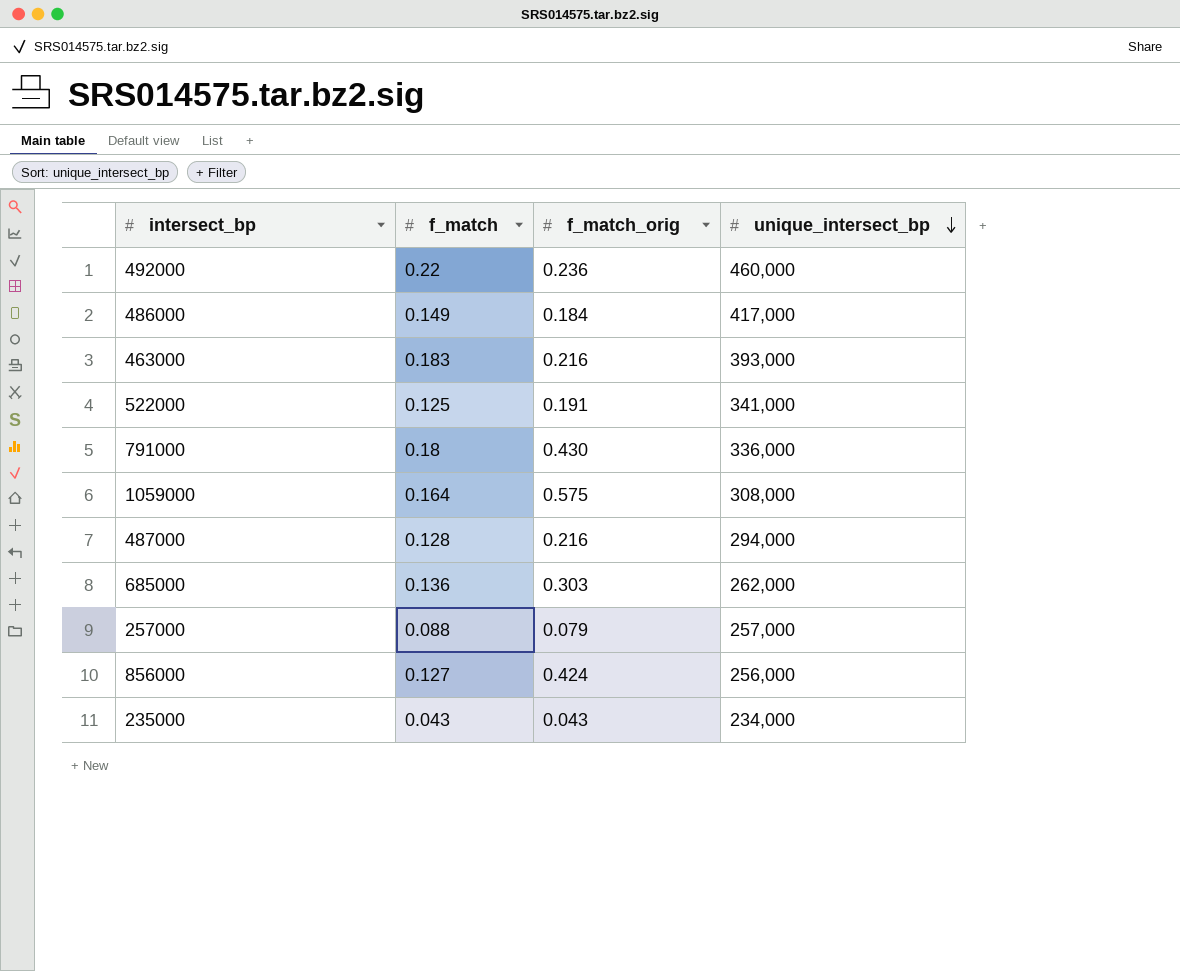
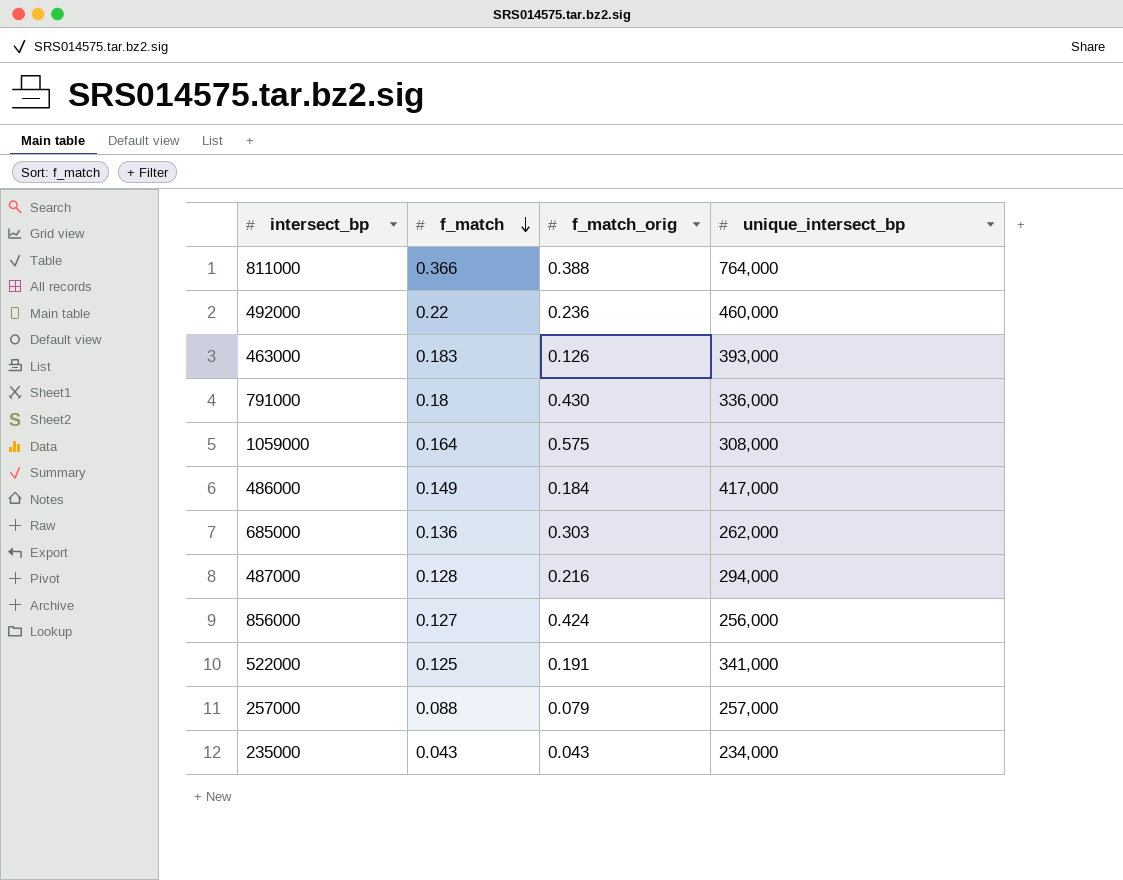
row order: unique_intersect_bp descending -> f_match descending
row 811000: none -> 0.366 | 0.388 | 764,000
463000 | f_match_orig: 0.216 -> 0.126

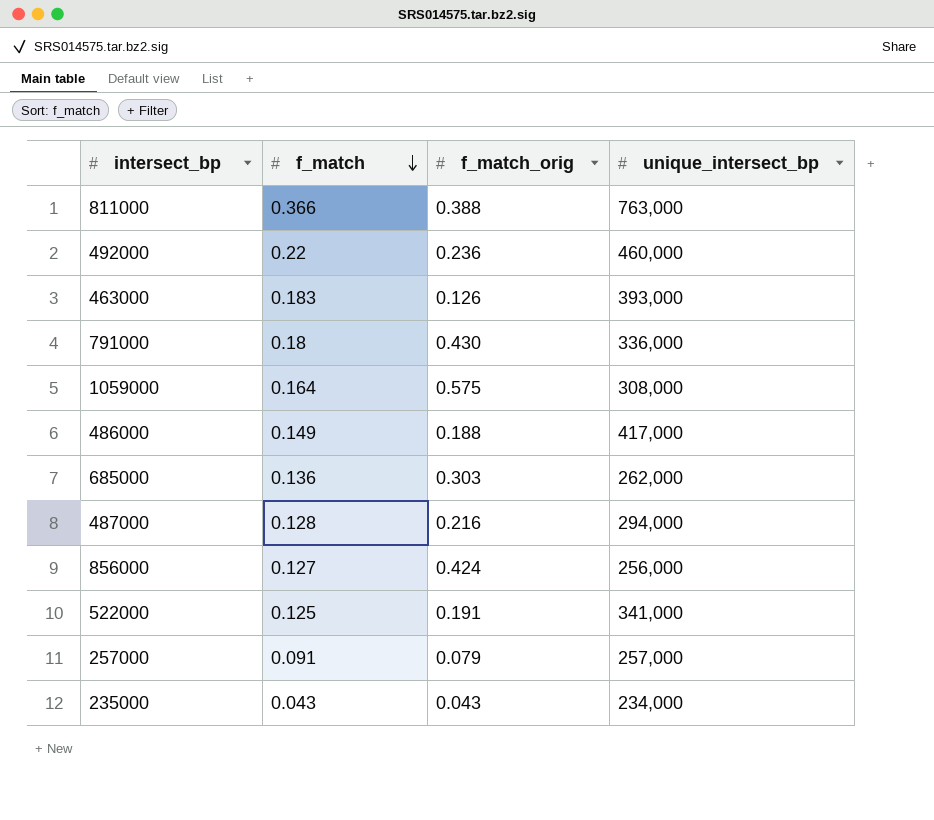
811000 | unique_intersect_bp: 764,000 -> 763,000
486000 | f_match_orig: 0.184 -> 0.188
257000 | f_match: 0.088 -> 0.091

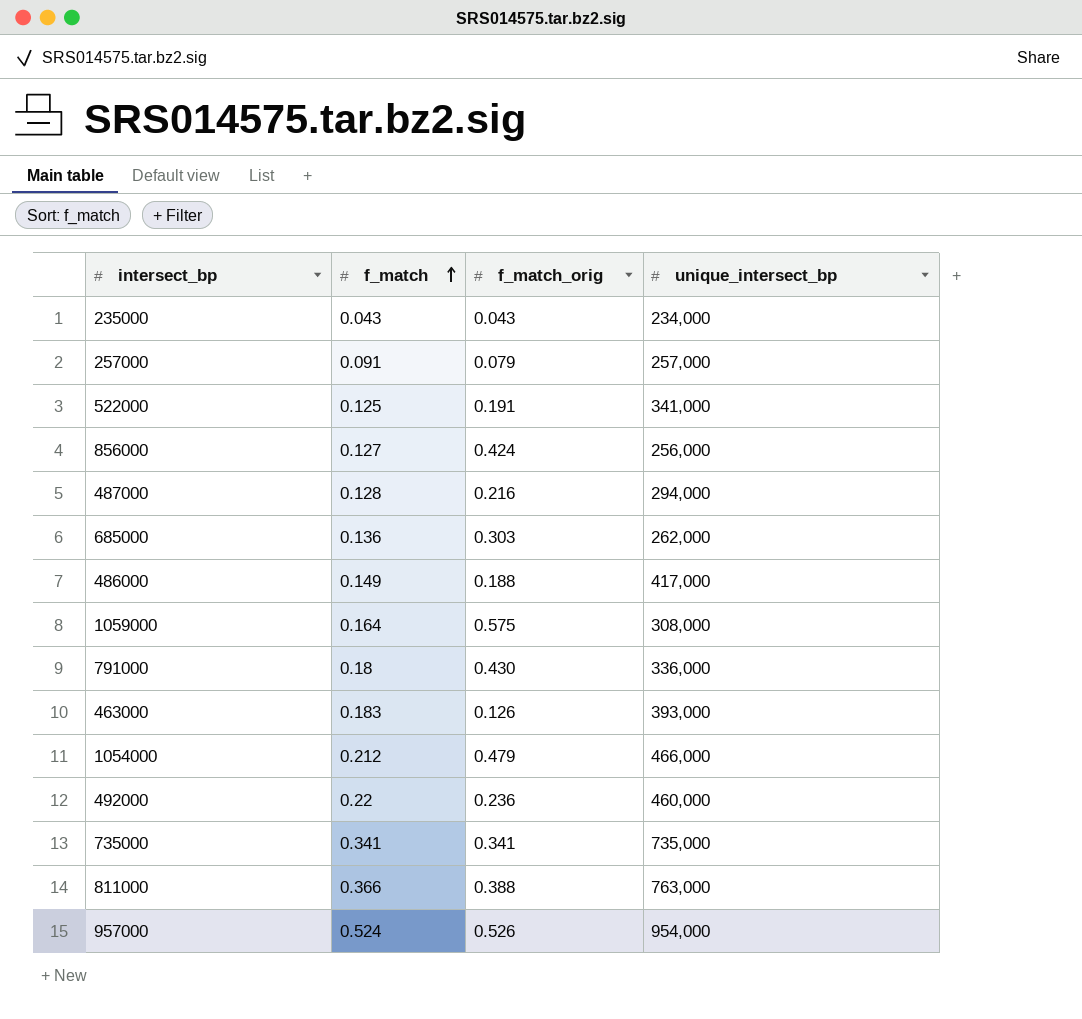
row order: f_match descending -> f_match ascending
row 1054000: none -> 0.212 | 0.479 | 466,000
row 735000: none -> 0.341 | 0.341 | 735,000
row 957000: none -> 0.524 | 0.526 | 954,000

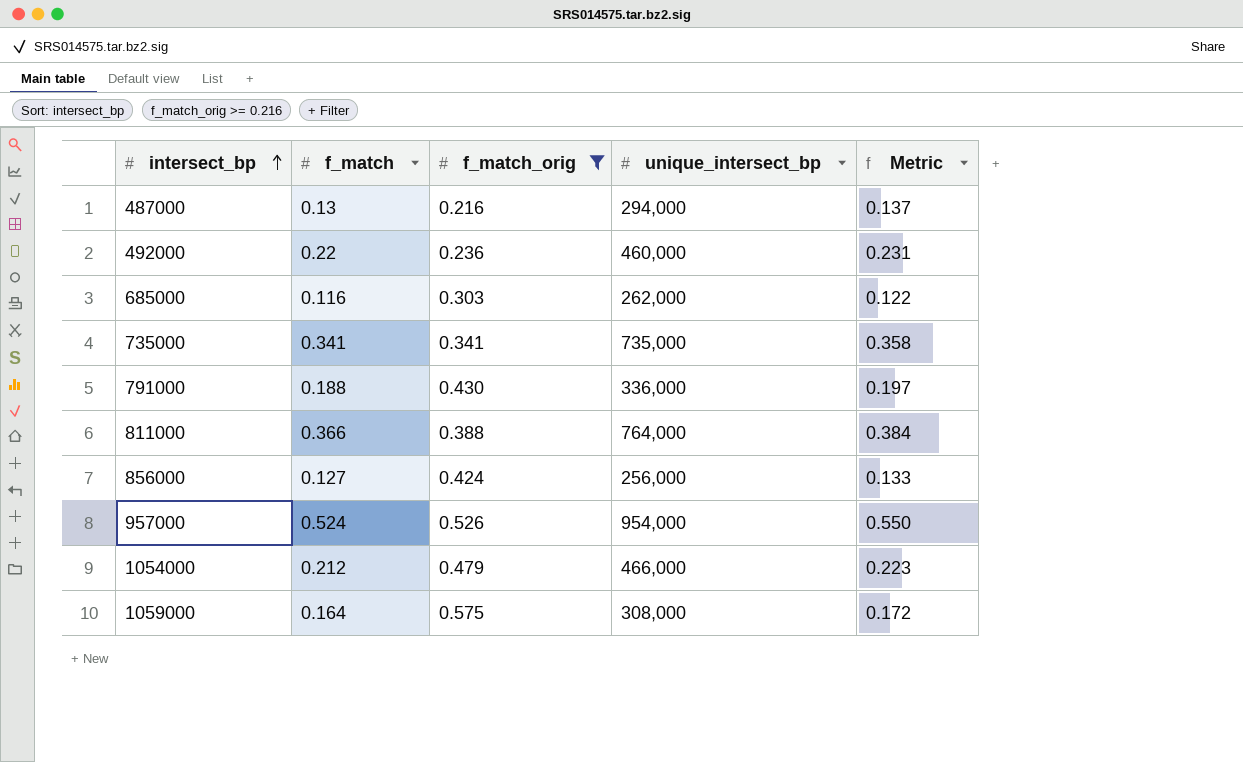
filter: none -> f_match_orig >= 0.216
row order: f_match ascending -> intersect_bp ascending
column Metric | formula: none -> [f_match] * 1.05
487000 | f_match: 0.128 -> 0.13
685000 | f_match: 0.136 -> 0.116
791000 | f_match: 0.18 -> 0.188
811000 | unique_intersect_bp: 763,000 -> 764,000

